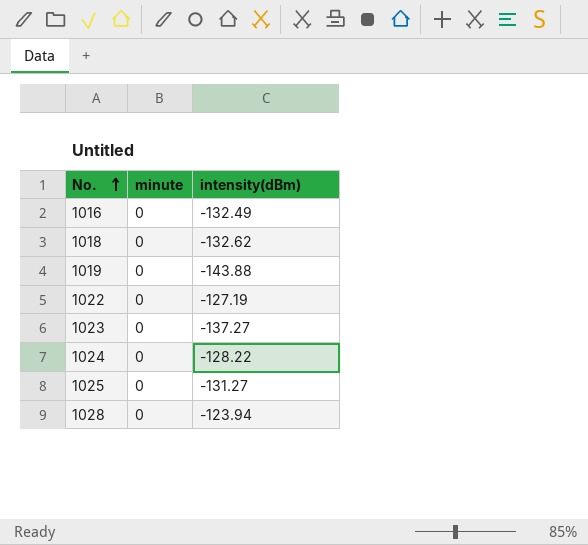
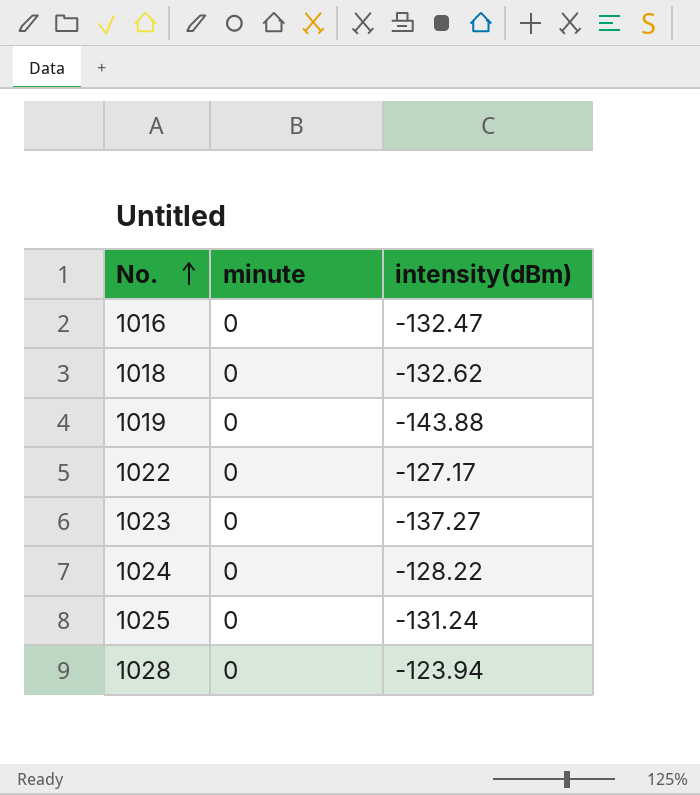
1016 | intensity(dBm): -132.49 -> -132.47
1022 | intensity(dBm): -127.19 -> -127.17
1025 | intensity(dBm): -131.27 -> -131.24

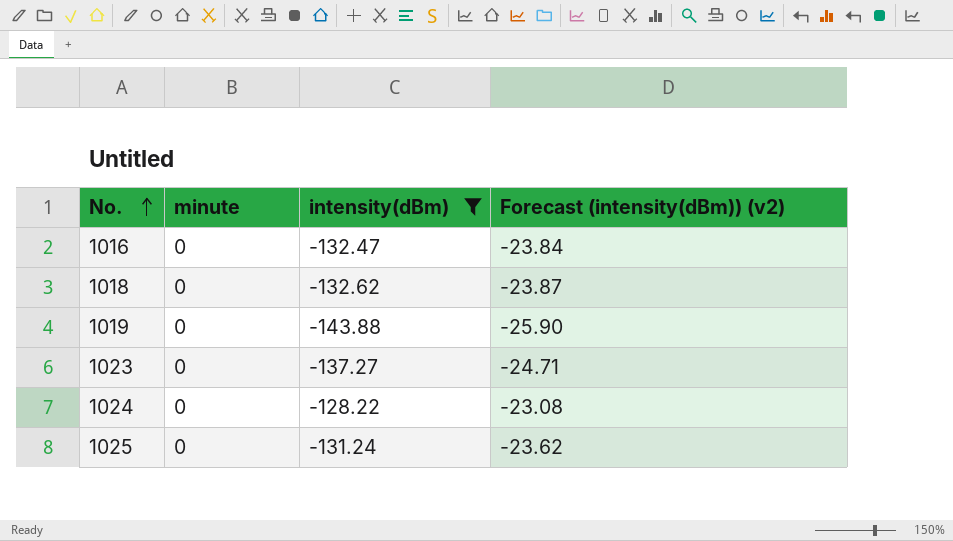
filter: none -> intensity(dBm) <= -128.22
column Forecast (intensity(dBm)) (v2) | formula: none -> [intensity(dBm)] * 0.18

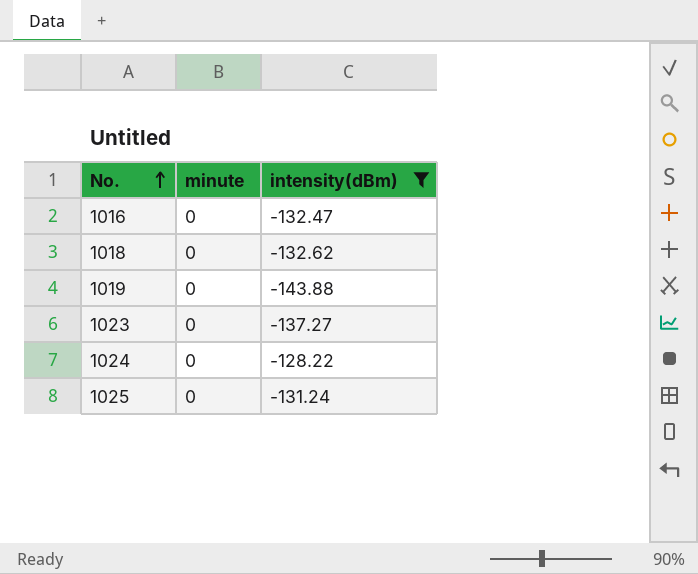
column Forecast (intensity(dBm)) (v2) | formula: [intensity(dBm)] * 0.18 -> none

